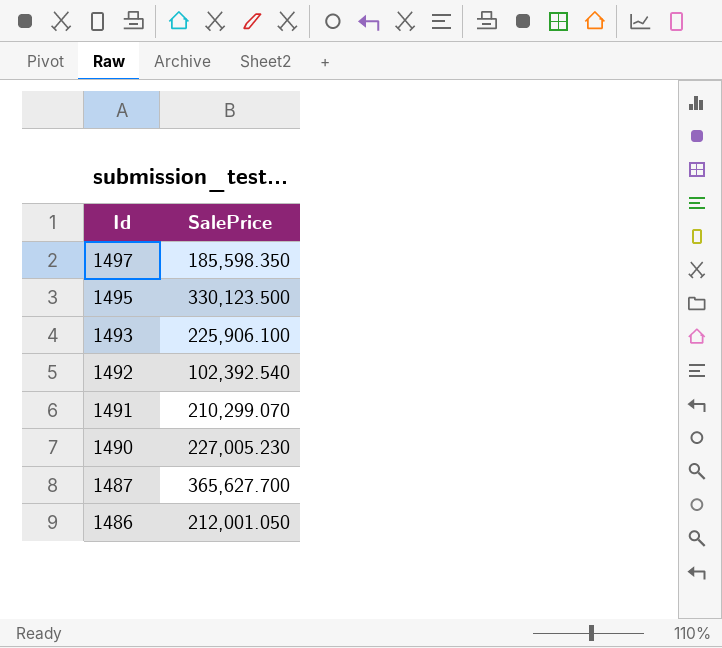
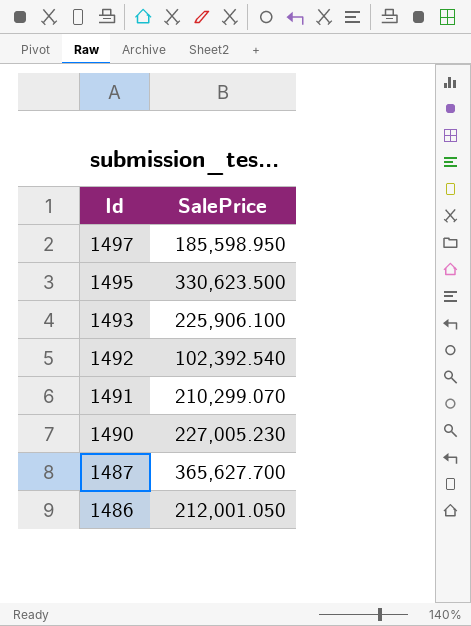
1497 | SalePrice: 185,598.350 -> 185,598.950
1495 | SalePrice: 330,123.500 -> 330,623.500

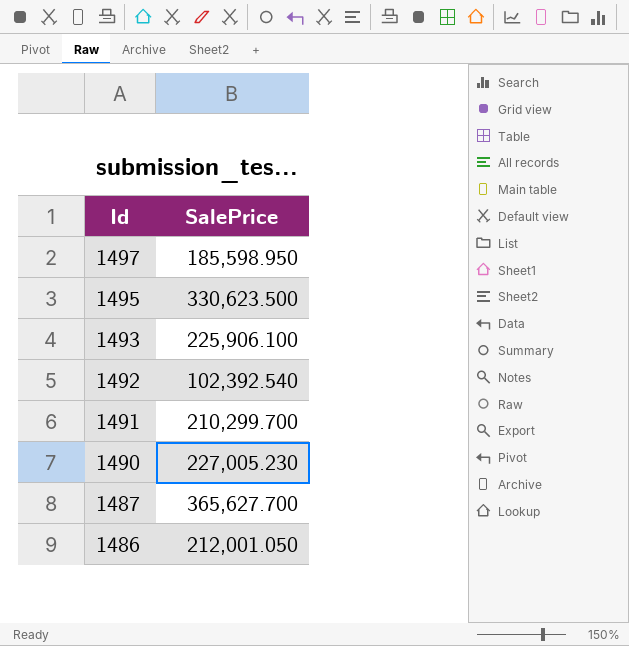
1491 | SalePrice: 210,299.070 -> 210,299.700

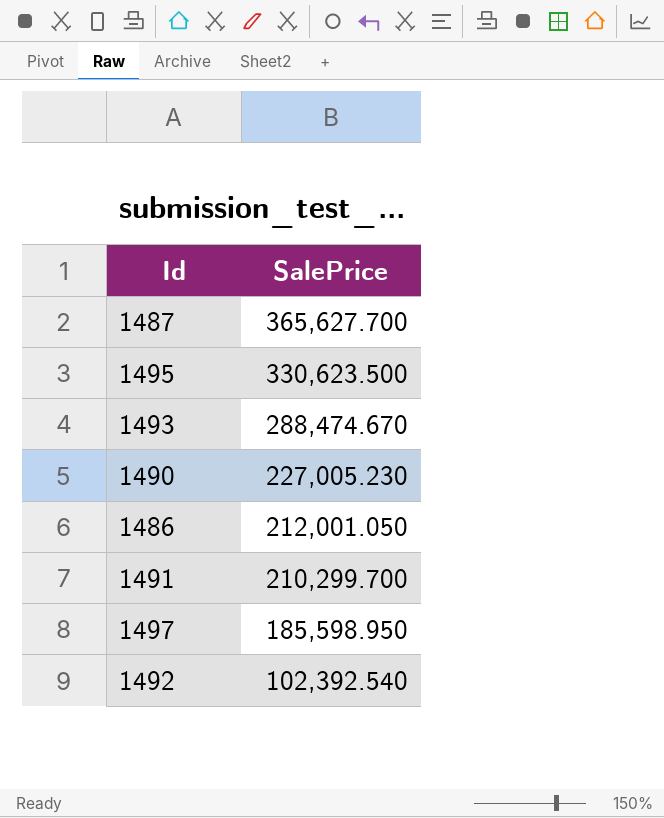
row order: Id descending -> SalePrice descending
1493 | SalePrice: 225,906.100 -> 288,474.670

